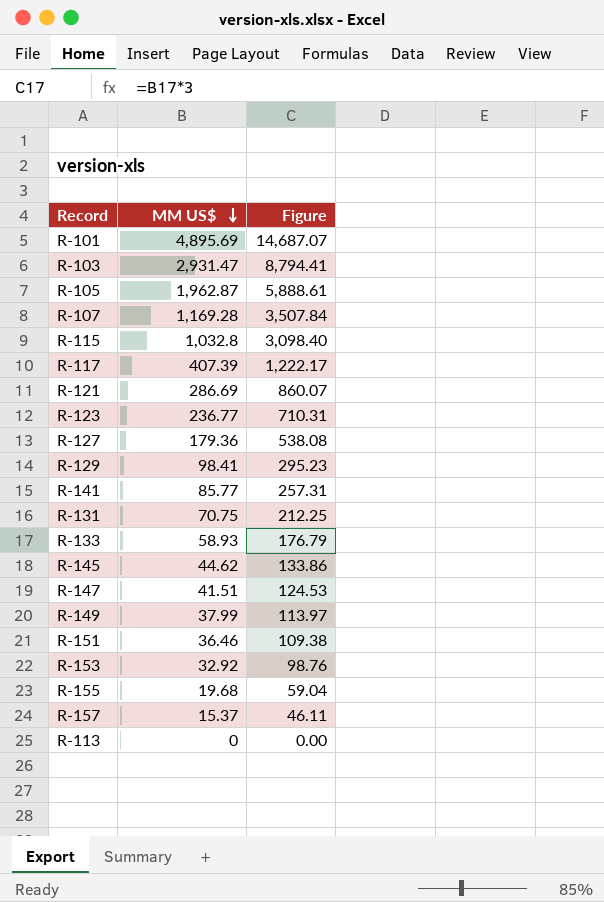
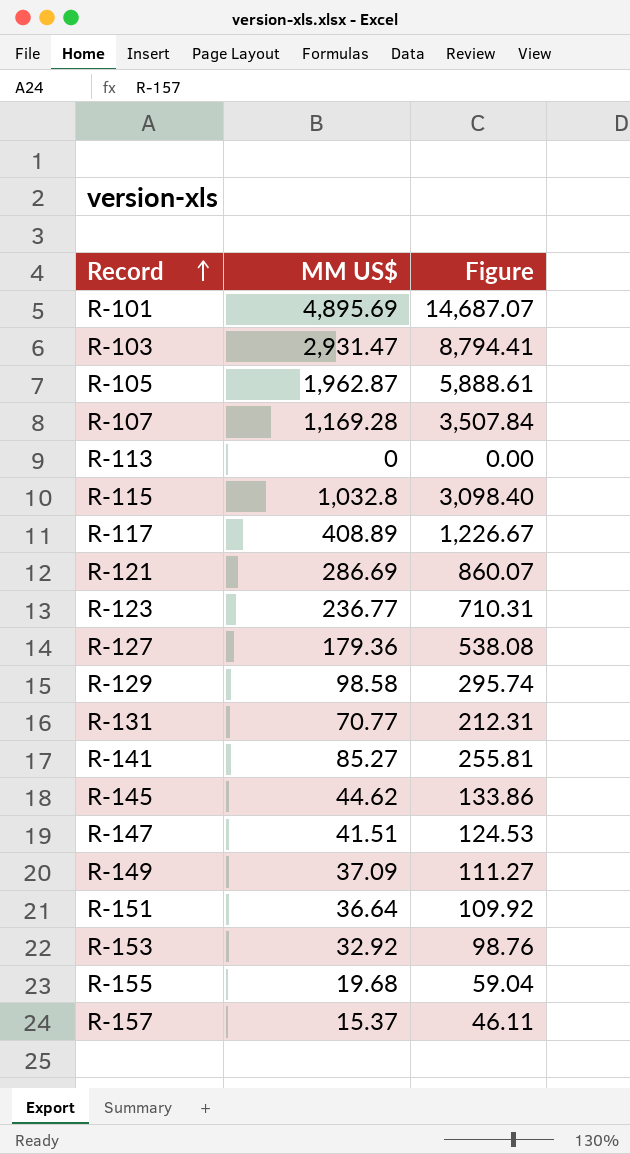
row order: MM US$ descending -> Record ascending
row R-133: 58.93 | 176.79 -> none
R-117 | MM US$: 407.39 -> 408.89
R-117 | Figure: 1,222.17 -> 1,226.67
R-129 | MM US$: 98.41 -> 98.58
R-129 | Figure: 295.23 -> 295.74
R-131 | MM US$: 70.75 -> 70.77
R-131 | Figure: 212.25 -> 212.31
R-141 | MM US$: 85.77 -> 85.27
R-141 | Figure: 257.31 -> 255.81
R-149 | MM US$: 37.99 -> 37.09
R-149 | Figure: 113.97 -> 111.27
R-151 | MM US$: 36.46 -> 36.64
R-151 | Figure: 109.38 -> 109.92

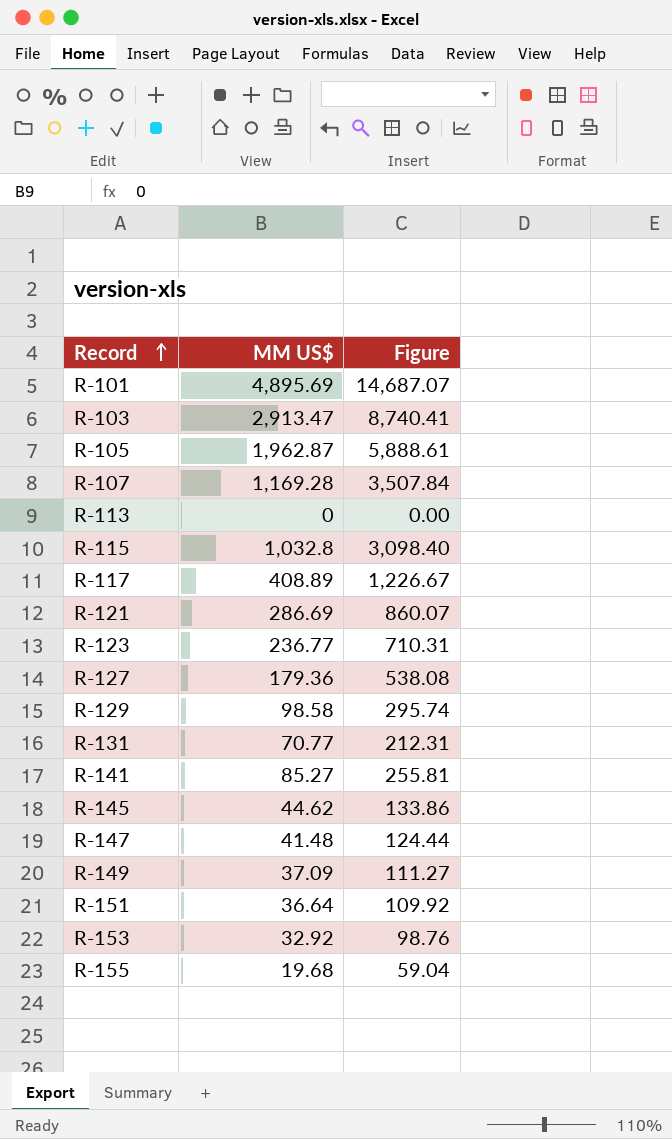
row R-157: 15.37 | 46.11 -> none
R-103 | MM US$: 2,931.47 -> 2,913.47
R-103 | Figure: 8,794.41 -> 8,740.41
R-147 | MM US$: 41.51 -> 41.48
R-147 | Figure: 124.53 -> 124.44

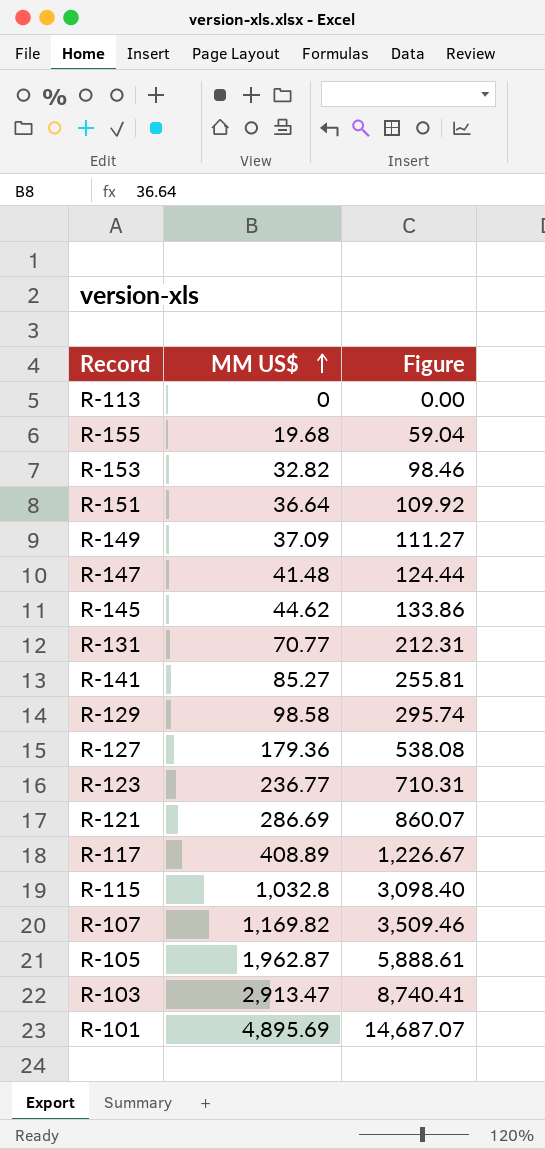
row order: Record ascending -> MM US$ ascending
R-153 | MM US$: 32.92 -> 32.82
R-153 | Figure: 98.76 -> 98.46
R-107 | MM US$: 1,169.28 -> 1,169.82
R-107 | Figure: 3,507.84 -> 3,509.46

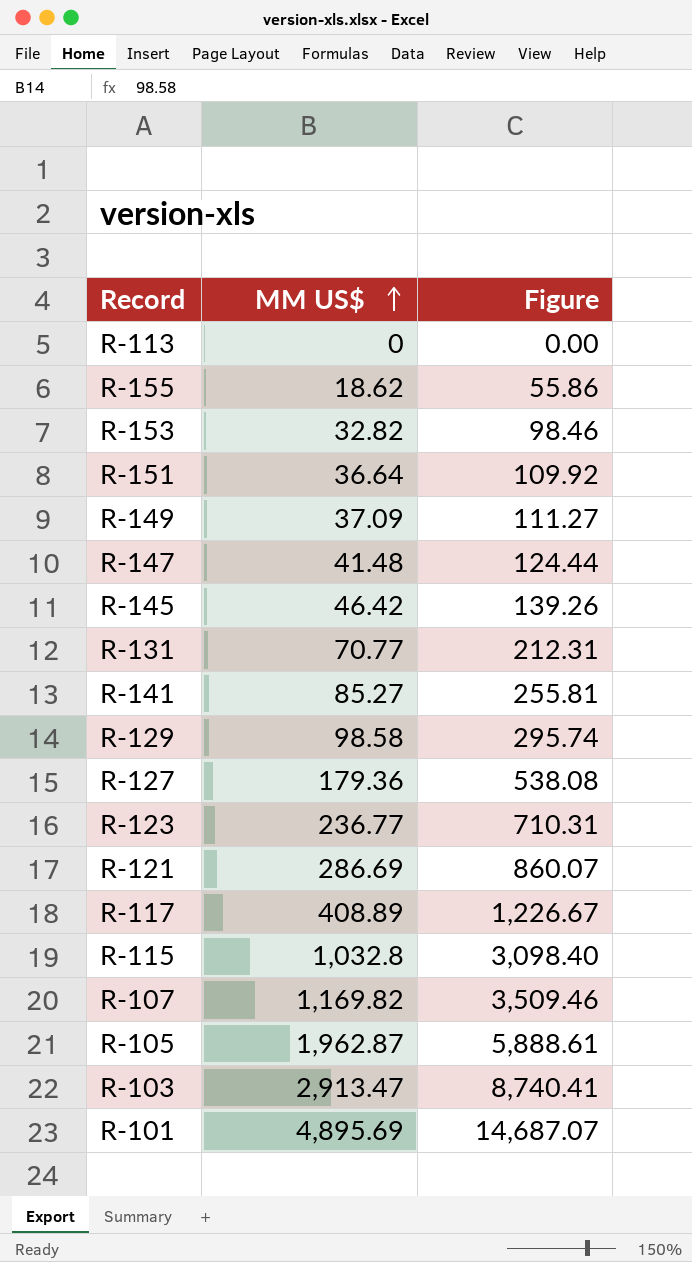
R-155 | MM US$: 19.68 -> 18.62
R-155 | Figure: 59.04 -> 55.86
R-145 | MM US$: 44.62 -> 46.42
R-145 | Figure: 133.86 -> 139.26

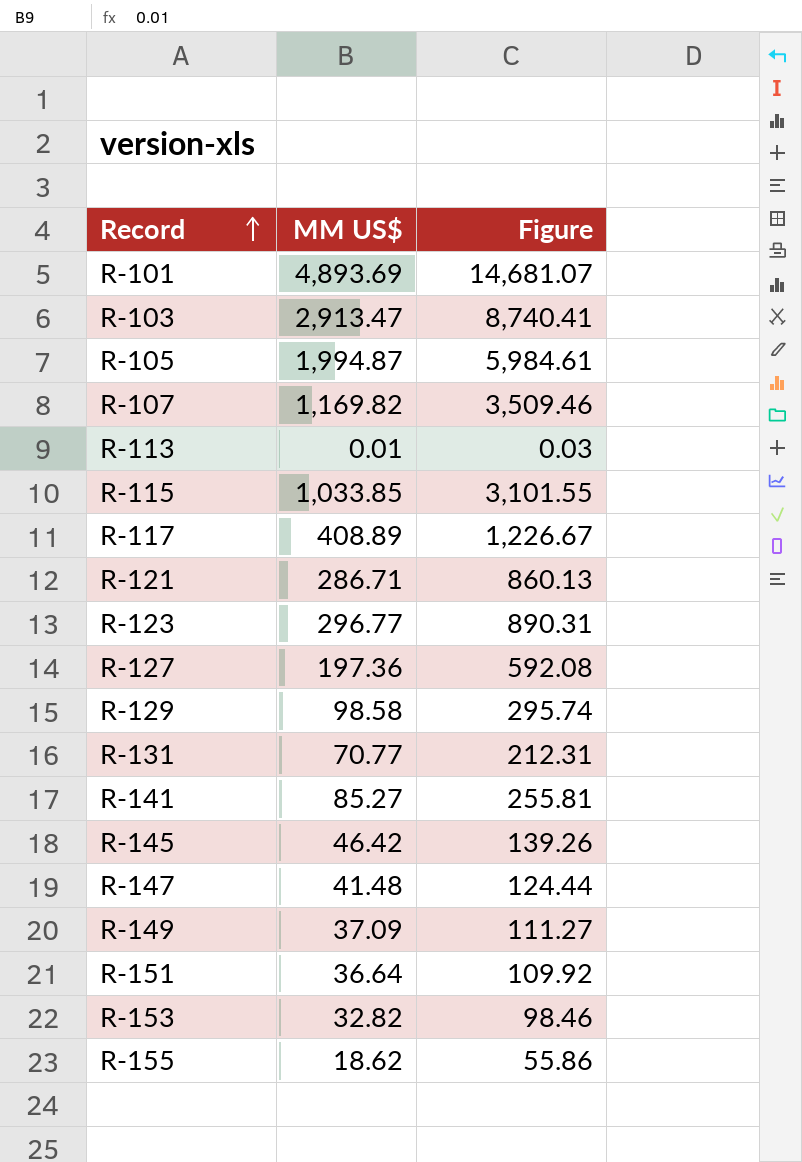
row order: MM US$ ascending -> Record ascending
R-101 | MM US$: 4,895.69 -> 4,893.69
R-101 | Figure: 14,687.07 -> 14,681.07
R-105 | MM US$: 1,962.87 -> 1,994.87
R-105 | Figure: 5,888.61 -> 5,984.61
R-113 | MM US$: 0 -> 0.01
R-113 | Figure: 0.00 -> 0.03
R-115 | MM US$: 1,032.8 -> 1,033.85
R-115 | Figure: 3,098.40 -> 3,101.55
R-121 | MM US$: 286.69 -> 286.71
R-121 | Figure: 860.07 -> 860.13
R-123 | MM US$: 236.77 -> 296.77
R-123 | Figure: 710.31 -> 890.31
R-127 | MM US$: 179.36 -> 197.36
R-127 | Figure: 538.08 -> 592.08

